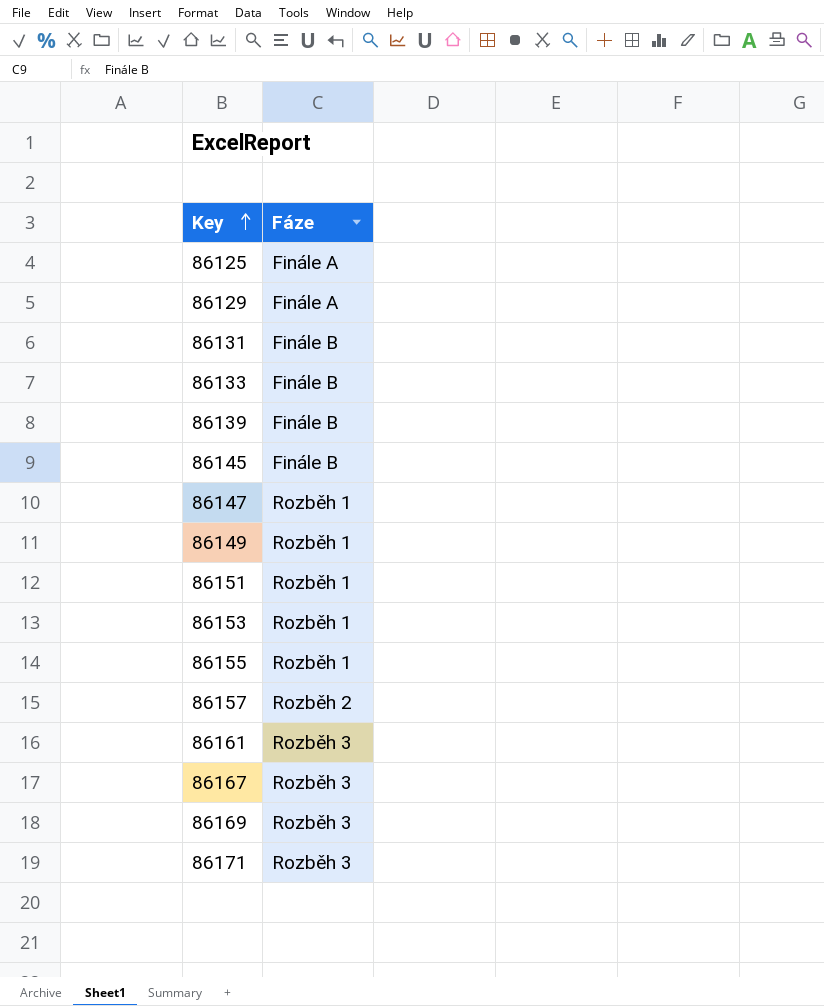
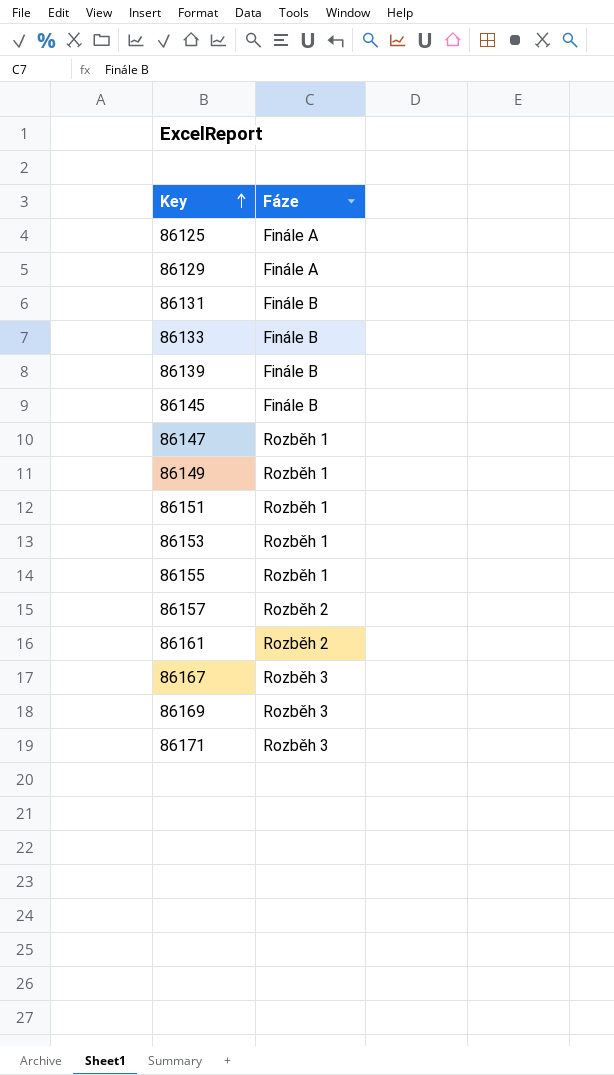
86161 | Fáze: Rozběh 3 -> Rozběh 2

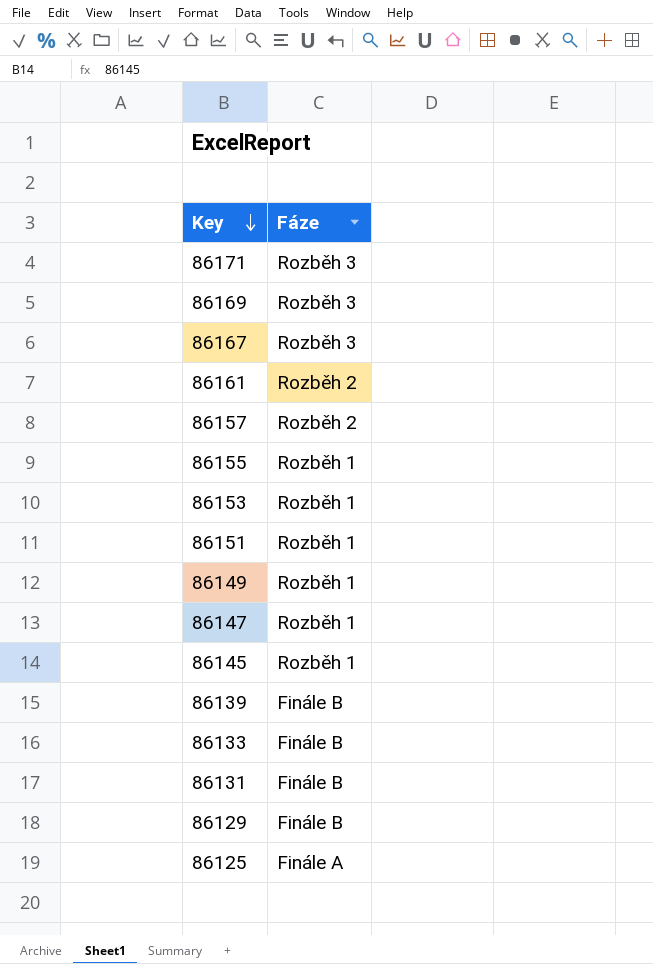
row order: Key ascending -> Key descending
86145 | Fáze: Finále B -> Rozběh 1
86129 | Fáze: Finále A -> Finále B

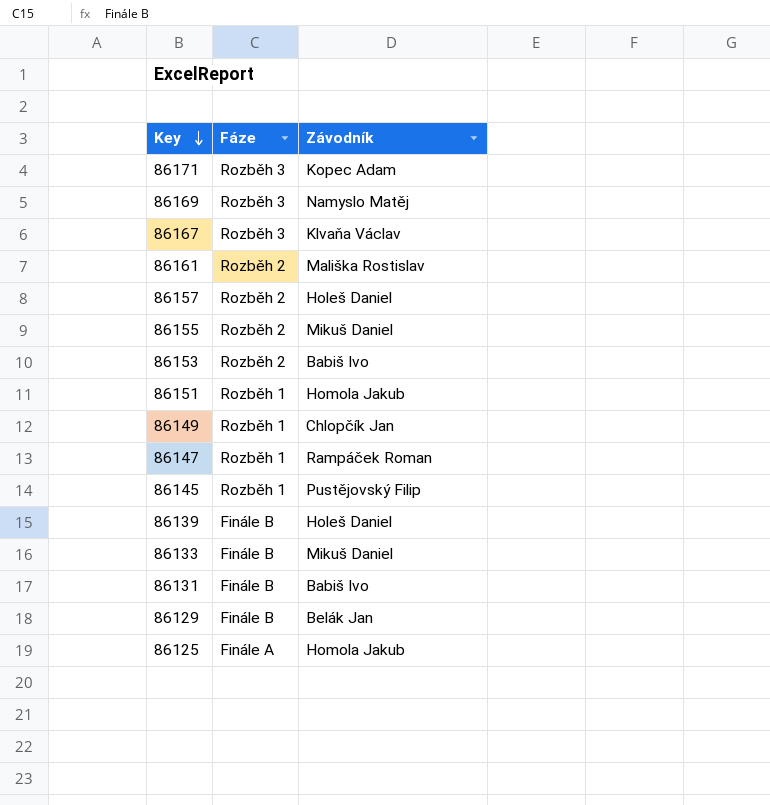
column Závodník | position: none -> 3
86155 | Fáze: Rozběh 1 -> Rozběh 2
86153 | Fáze: Rozběh 1 -> Rozběh 2

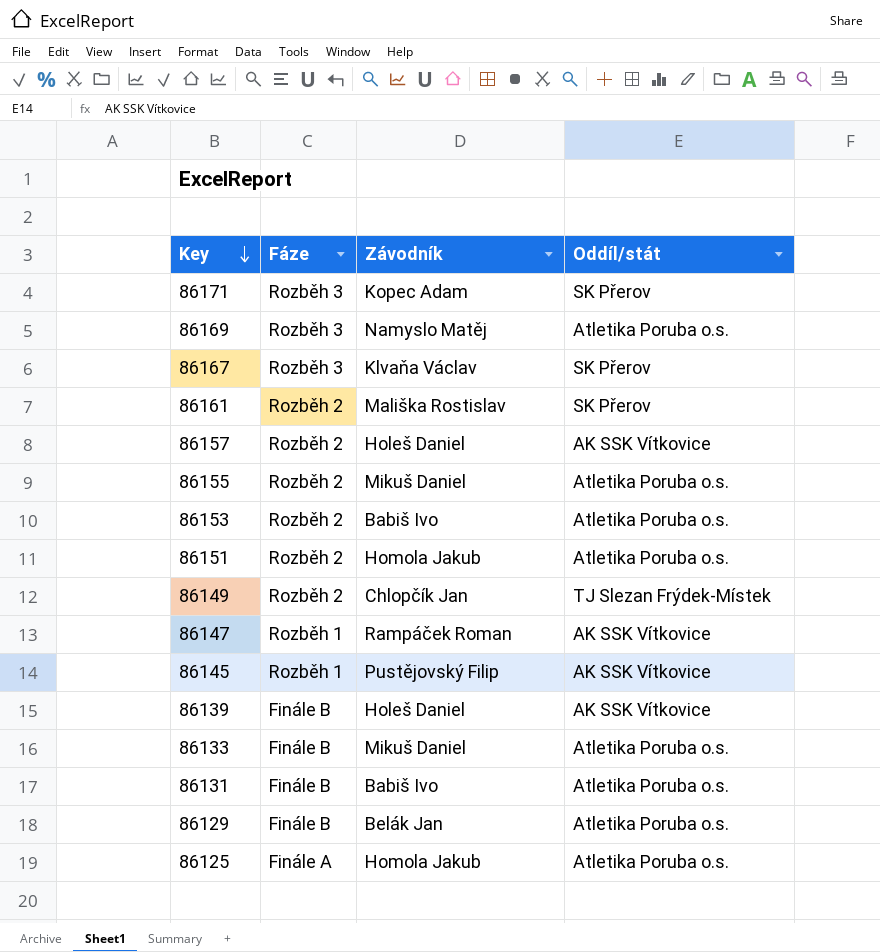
column Oddíl/stát | position: none -> 4
86151 | Fáze: Rozběh 1 -> Rozběh 2
86149 | Fáze: Rozběh 1 -> Rozběh 2

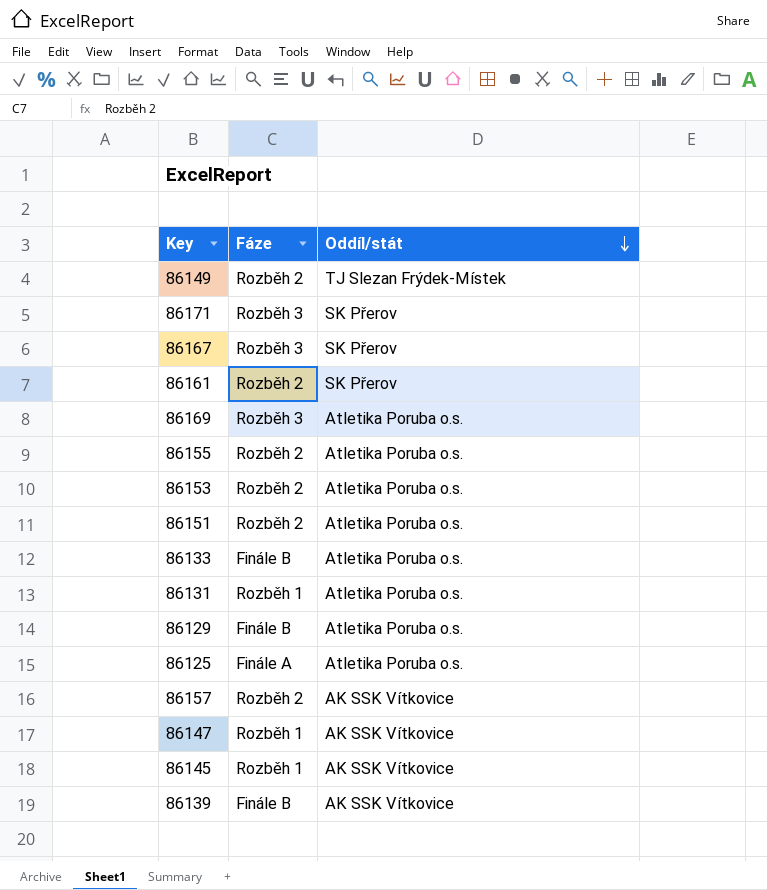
row order: Key descending -> Oddíl/stát descending
column Závodník | position: 3 -> none
86131 | Fáze: Finále B -> Rozběh 1

